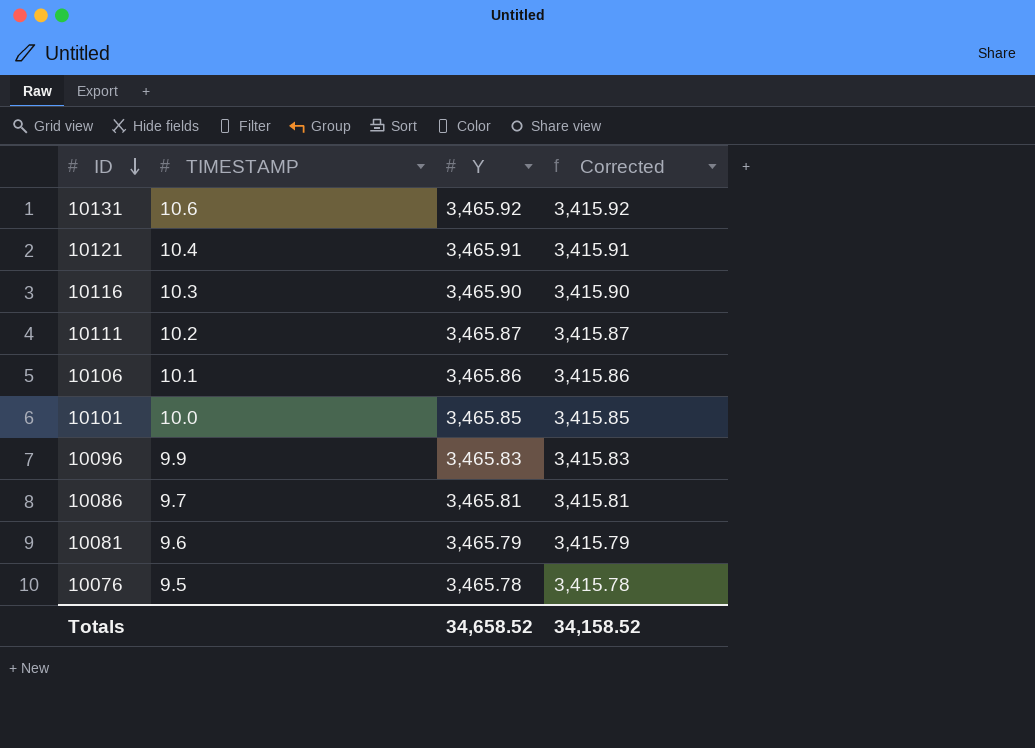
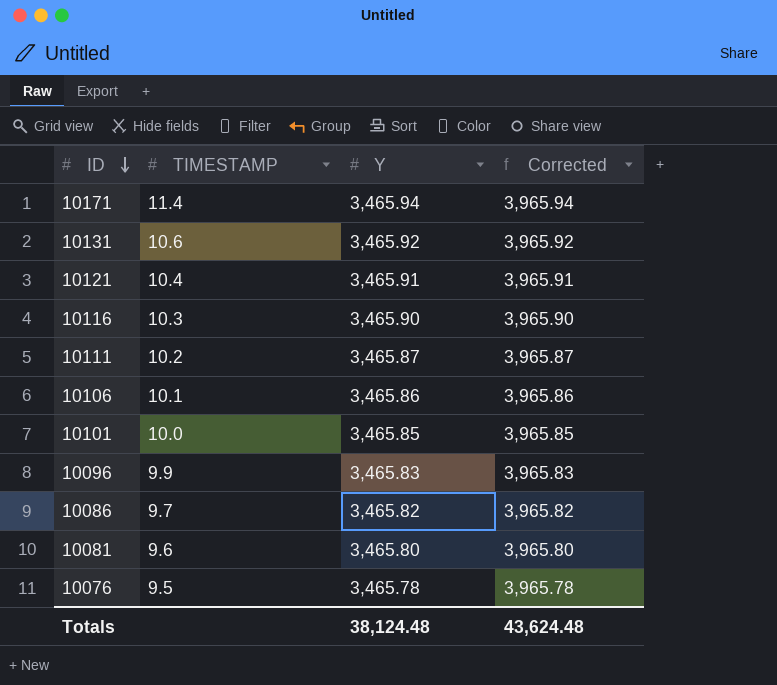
column Corrected | formula: [Y] - 50 -> [Y] + 500
row 10171: none -> 11.4 | 3,465.94 | 3,965.94
10086 | Y: 3,465.81 -> 3,465.82
10081 | Y: 3,465.79 -> 3,465.80
Totals | Y: 34,658.52 -> 38,124.48
Totals | Corrected: 34,158.52 -> 43,624.48

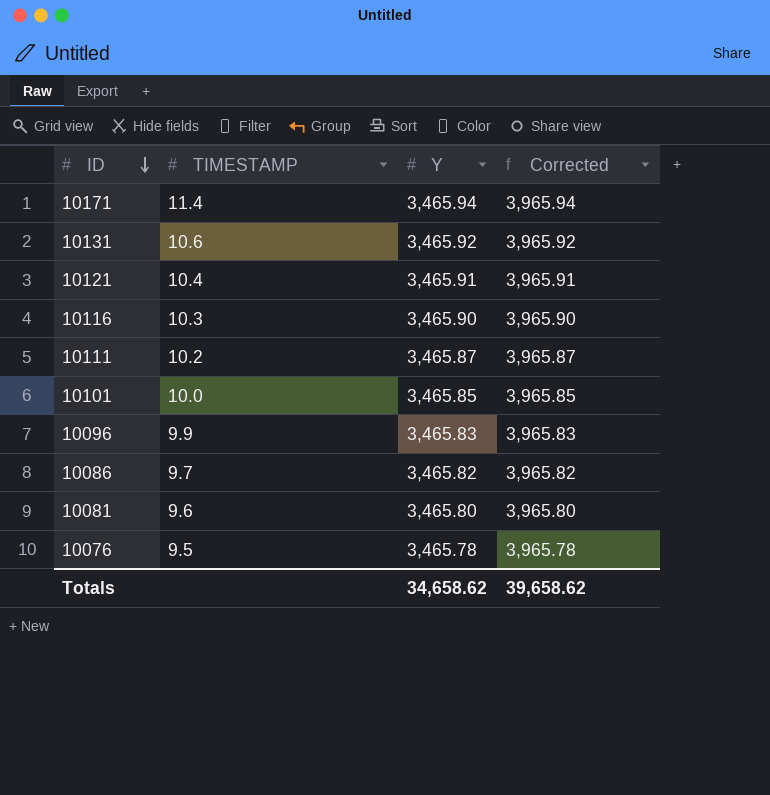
row 10106: 10.1 | 3,465.86 | 3,965.86 -> none
Totals | Y: 38,124.48 -> 34,658.62
Totals | Corrected: 43,624.48 -> 39,658.62

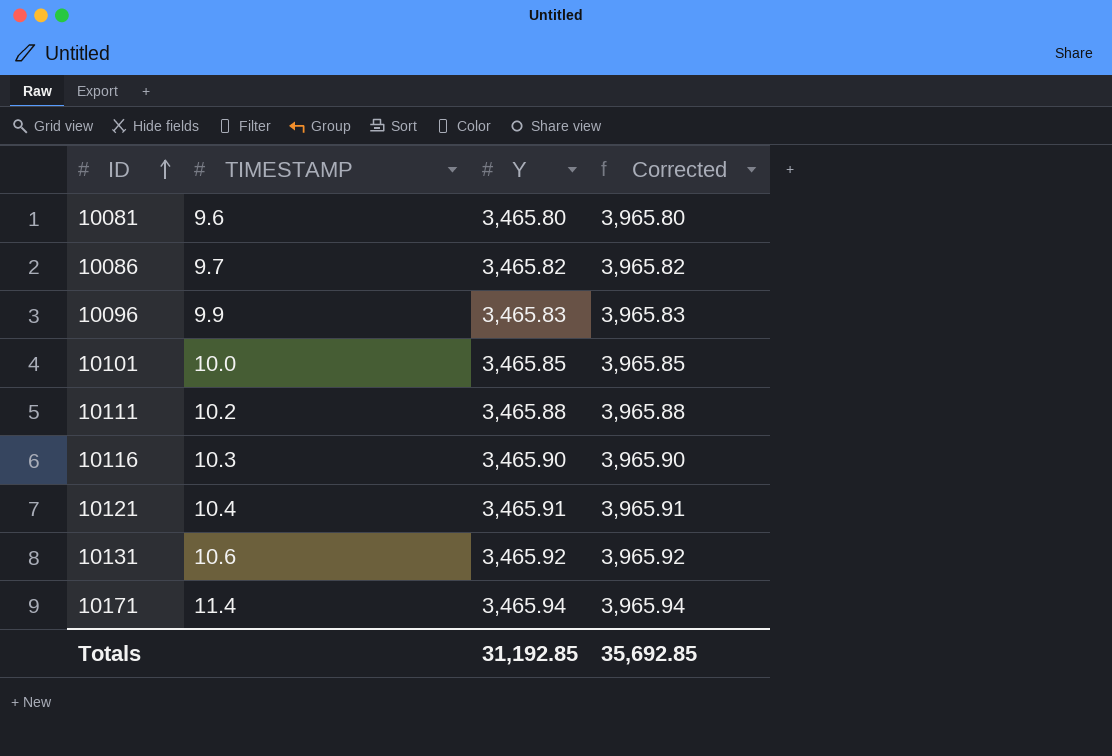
row order: ID descending -> ID ascending
row 10076: 9.5 | 3,465.78 | 3,965.78 -> none
10111 | Y: 3,465.87 -> 3,465.88
10111 | Corrected: 3,965.87 -> 3,965.88
Totals | Y: 34,658.62 -> 31,192.85
Totals | Corrected: 39,658.62 -> 35,692.85

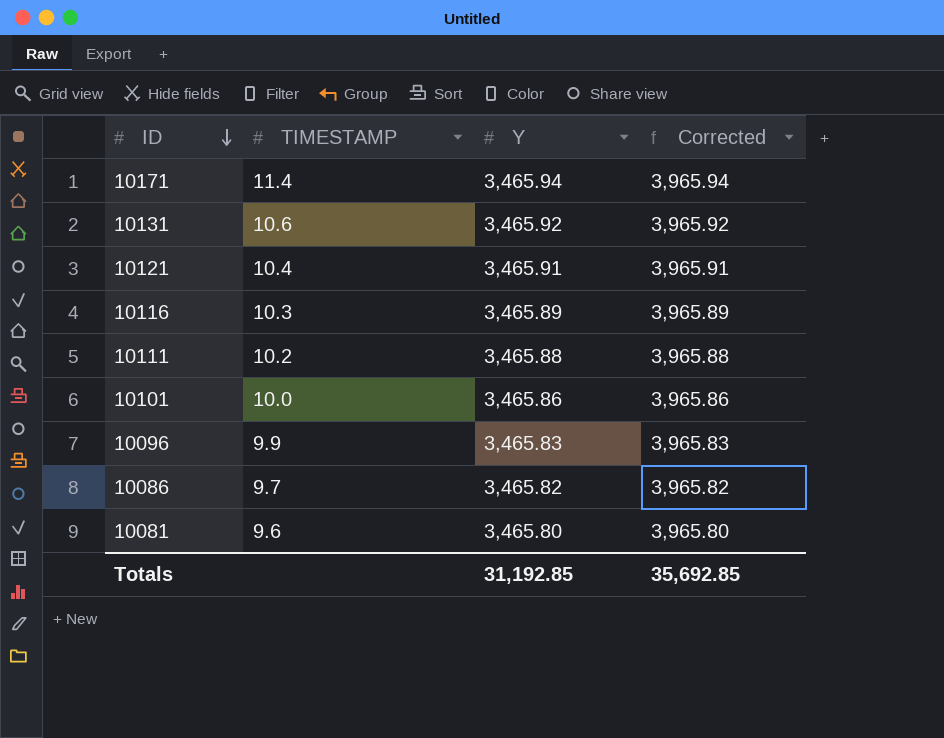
row order: ID ascending -> ID descending
10116 | Y: 3,465.90 -> 3,465.89
10116 | Corrected: 3,965.90 -> 3,965.89
10101 | Y: 3,465.85 -> 3,465.86
10101 | Corrected: 3,965.85 -> 3,965.86

